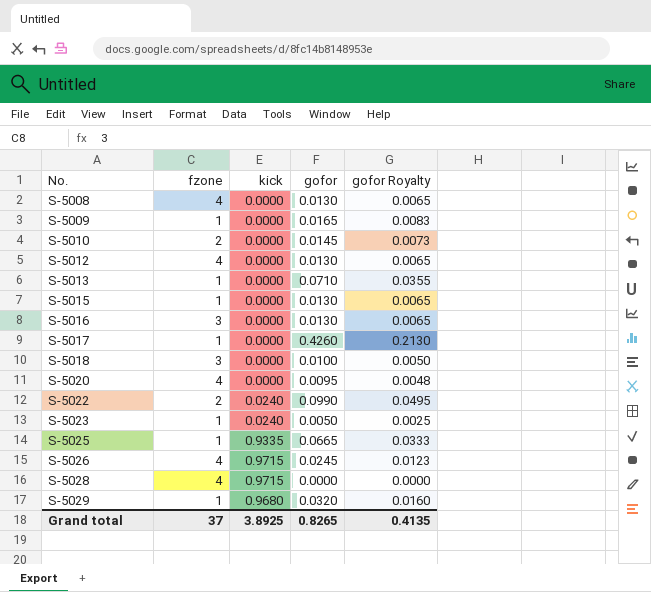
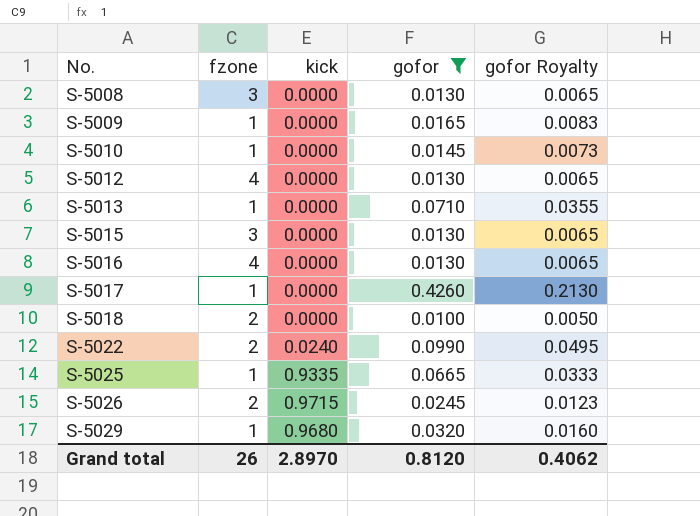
filter: none -> gofor >= 0.0100
S-5008 | fzone: 4 -> 3
S-5010 | fzone: 2 -> 1
S-5015 | fzone: 1 -> 3
S-5016 | fzone: 3 -> 4
S-5018 | fzone: 3 -> 2
S-5026 | fzone: 4 -> 2
Grand total | fzone: 37 -> 26
Grand total | kick: 3.8925 -> 2.8970
Grand total | gofor: 0.8265 -> 0.8120
Grand total | gofor Royalty: 0.4135 -> 0.4062

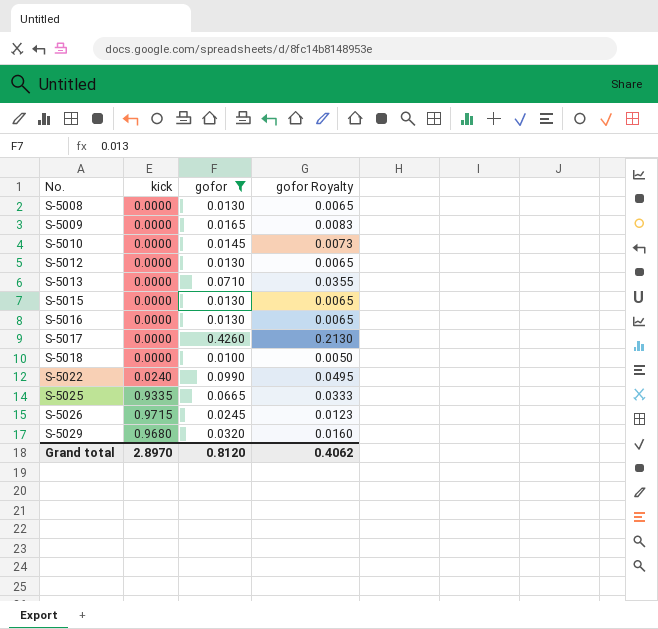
column fzone | position: 2 -> none

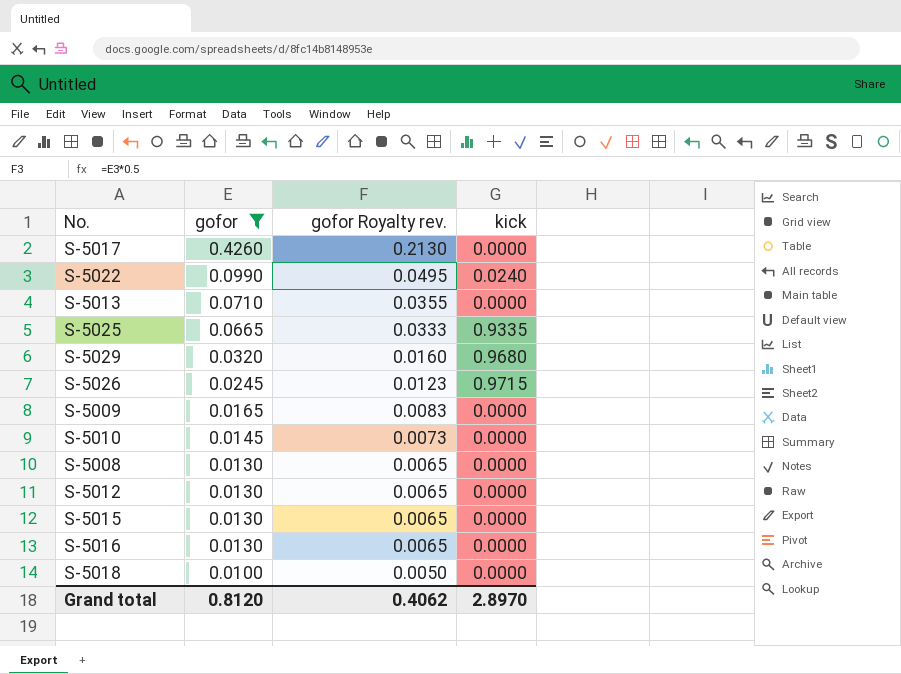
row order: No. ascending -> gofor descending
column name: gofor Royalty -> gofor Royalty rev.
column kick | position: 2 -> 4

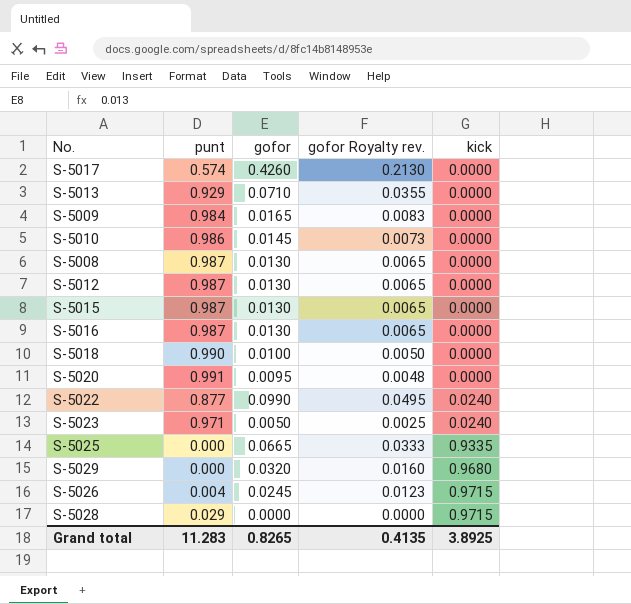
filter: gofor >= 0.0100 -> none
row order: gofor descending -> kick ascending
column punt | position: none -> 2
Grand total | gofor: 0.8120 -> 0.8265
Grand total | gofor Royalty rev.: 0.4062 -> 0.4135
Grand total | kick: 2.8970 -> 3.8925

